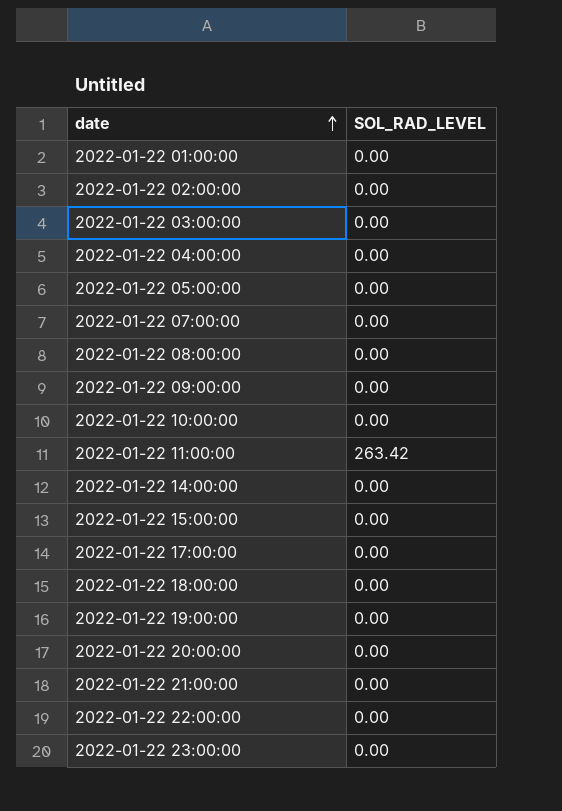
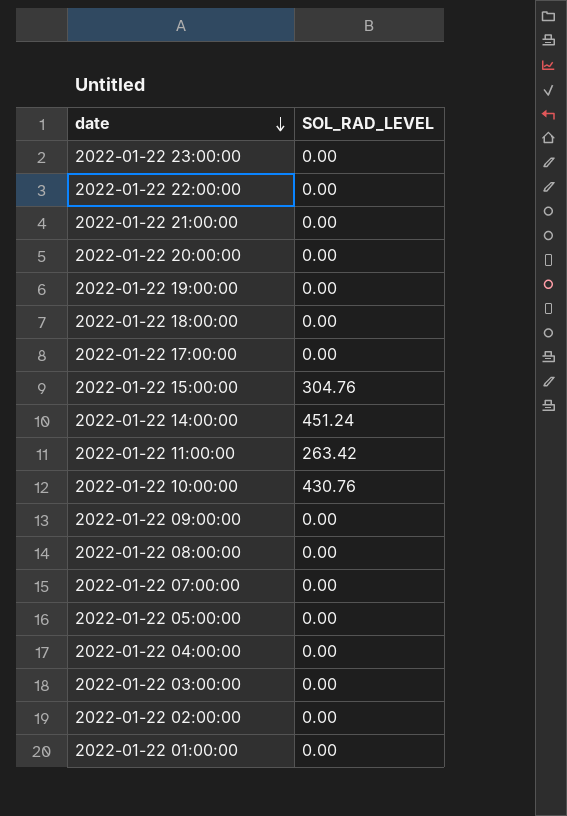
row order: date ascending -> date descending
2022-01-22 15:00:00 | SOL_RAD_LEVEL: 0.00 -> 304.76
2022-01-22 14:00:00 | SOL_RAD_LEVEL: 0.00 -> 451.24
2022-01-22 10:00:00 | SOL_RAD_LEVEL: 0.00 -> 430.76

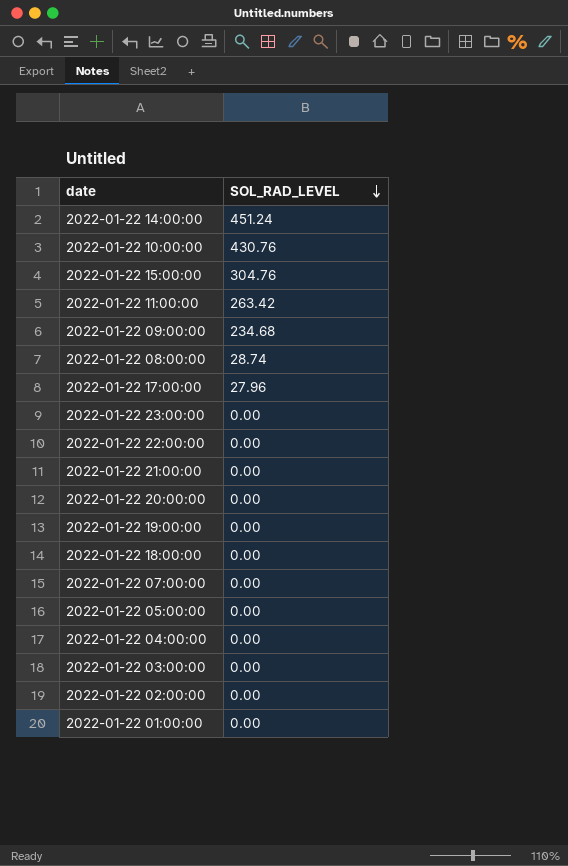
row order: date descending -> SOL_RAD_LEVEL descending
2022-01-22 09:00:00 | SOL_RAD_LEVEL: 0.00 -> 234.68
2022-01-22 08:00:00 | SOL_RAD_LEVEL: 0.00 -> 28.74
2022-01-22 17:00:00 | SOL_RAD_LEVEL: 0.00 -> 27.96

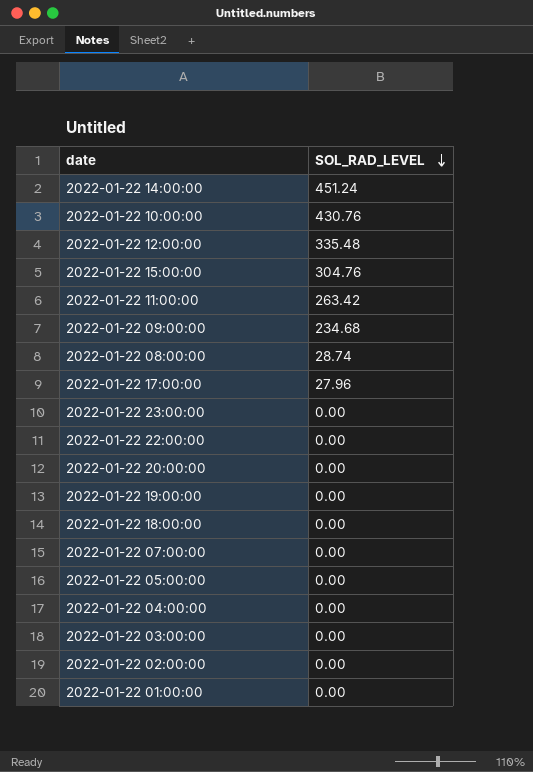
row 2022-01-22 21:00:00: 0.00 -> none
row 2022-01-22 12:00:00: none -> 335.48

